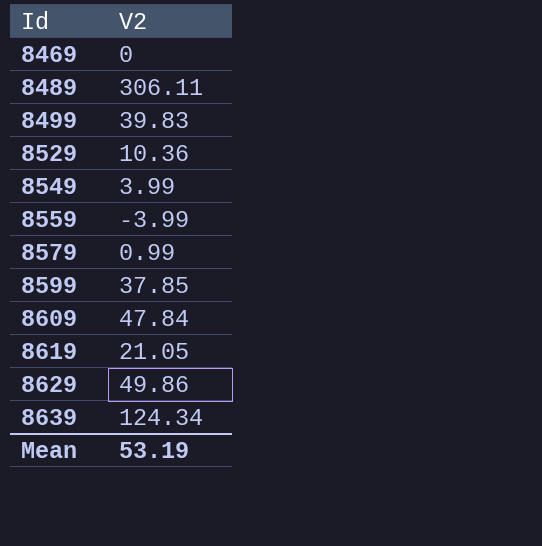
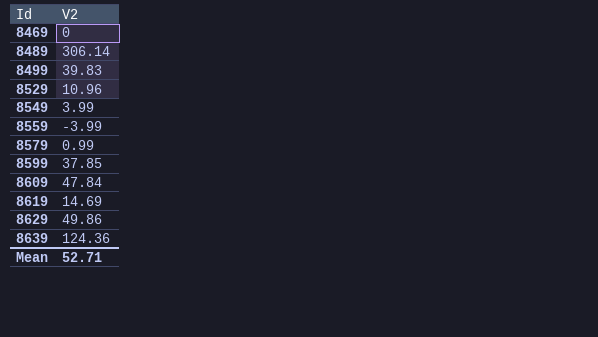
8489 | V2: 306.11 -> 306.14
8529 | V2: 10.36 -> 10.96
8619 | V2: 21.05 -> 14.69
8639 | V2: 124.34 -> 124.36
Mean | V2: 53.19 -> 52.71

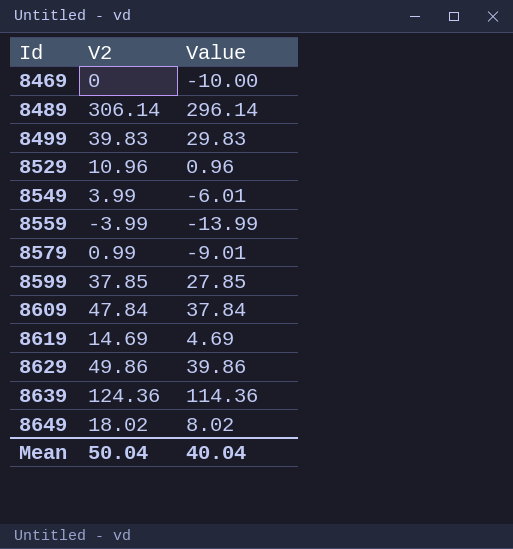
column Value | formula: none -> [V2] - 10
row 8649: none -> 18.02 | 8.02
Mean | V2: 52.71 -> 50.04

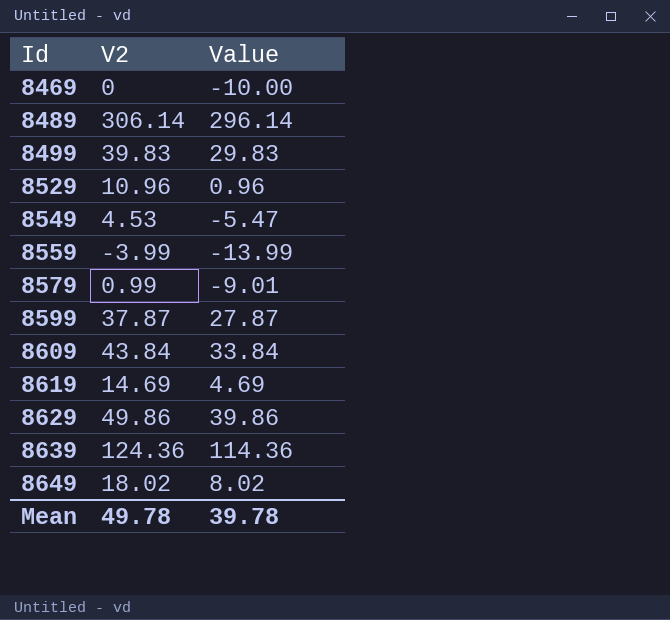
8549 | V2: 3.99 -> 4.53
8549 | Value: -6.01 -> -5.47
8599 | V2: 37.85 -> 37.87
8599 | Value: 27.85 -> 27.87
8609 | V2: 47.84 -> 43.84
8609 | Value: 37.84 -> 33.84
Mean | V2: 50.04 -> 49.78
Mean | Value: 40.04 -> 39.78

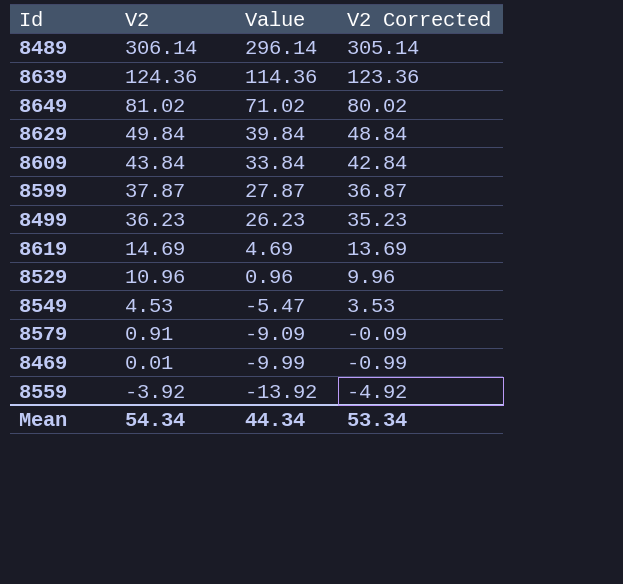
row order: Id ascending -> V2 descending
column V2 Corrected | formula: none -> [V2] - 1
8649 | V2: 18.02 -> 81.02
8649 | Value: 8.02 -> 71.02
8629 | V2: 49.86 -> 49.84
8629 | Value: 39.86 -> 39.84
8499 | V2: 39.83 -> 36.23
8499 | Value: 29.83 -> 26.23
8579 | V2: 0.99 -> 0.91
8579 | Value: -9.01 -> -9.09
8469 | V2: 0 -> 0.01
8469 | Value: -10.00 -> -9.99
8559 | V2: -3.99 -> -3.92
8559 | Value: -13.99 -> -13.92
Mean | V2: 49.78 -> 54.34
Mean | Value: 39.78 -> 44.34

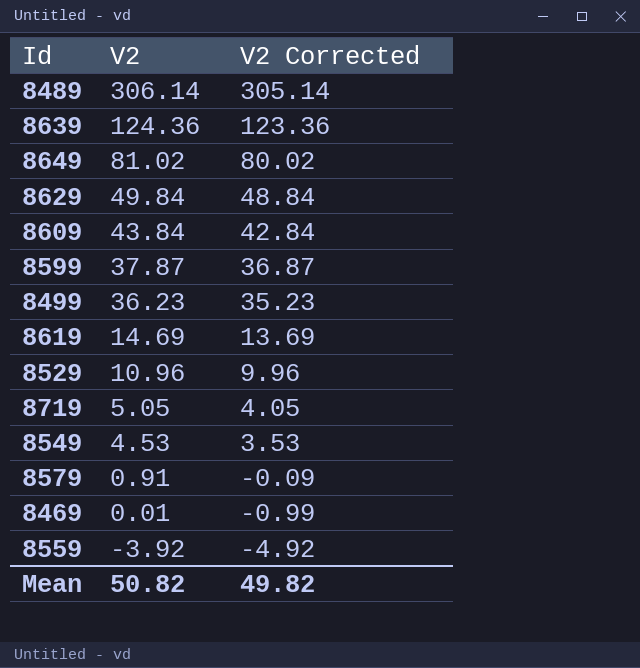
column Value | formula: [V2] - 10 -> none
row 8719: none -> 5.05 | 4.05
Mean | V2: 54.34 -> 50.82
Mean | V2 Corrected: 53.34 -> 49.82

